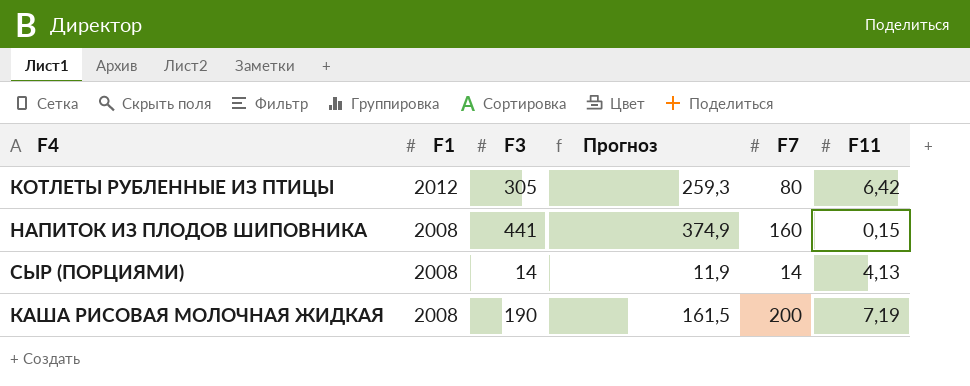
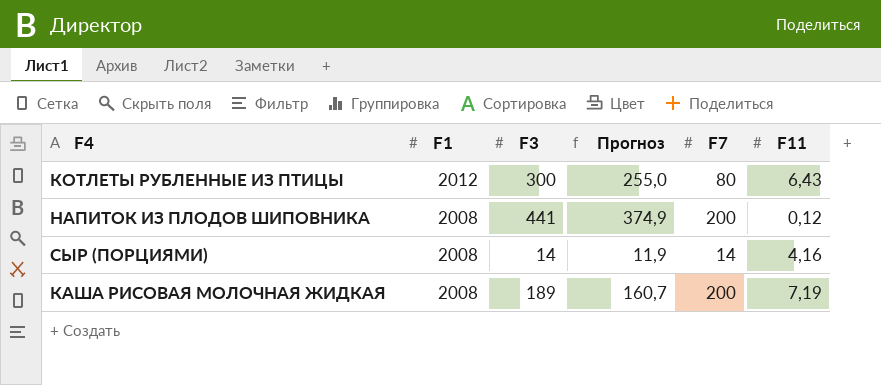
КОТЛЕТЫ РУБЛЕННЫЕ ИЗ ПТИЦЫ | F3: 305 -> 300
КОТЛЕТЫ РУБЛЕННЫЕ ИЗ ПТИЦЫ | Прогноз: 259,3 -> 255,0
КОТЛЕТЫ РУБЛЕННЫЕ ИЗ ПТИЦЫ | F11: 6,42 -> 6,43
НАПИТОК ИЗ ПЛОДОВ ШИПОВНИКА | F7: 160 -> 200
НАПИТОК ИЗ ПЛОДОВ ШИПОВНИКА | F11: 0,15 -> 0,12
СЫР (ПОРЦИЯМИ) | F11: 4,13 -> 4,16
КАША РИСОВАЯ МОЛОЧНАЯ ЖИДКАЯ | F3: 190 -> 189
КАША РИСОВАЯ МОЛОЧНАЯ ЖИДКАЯ | Прогноз: 161,5 -> 160,7

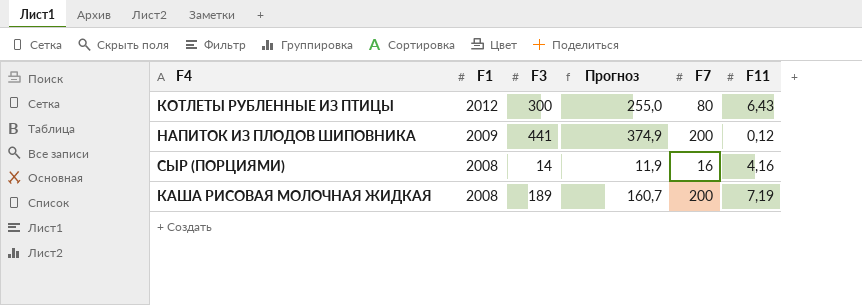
НАПИТОК ИЗ ПЛОДОВ ШИПОВНИКА | F1: 2008 -> 2009
СЫР (ПОРЦИЯМИ) | F7: 14 -> 16

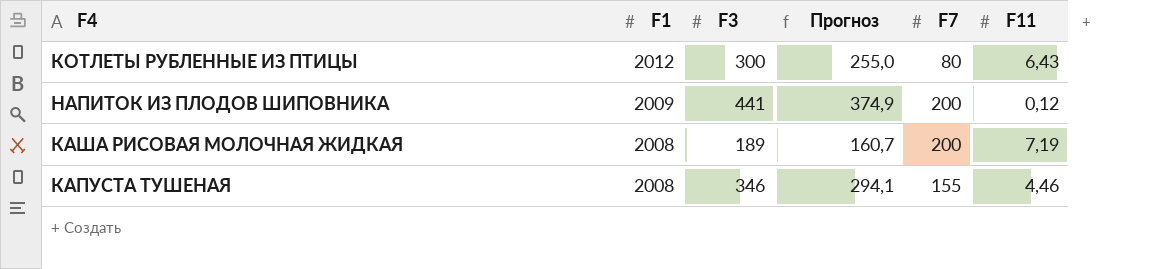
row СЫР (ПОРЦИЯМИ): 2008 | 14 | 11,9 | 16 | 4,16 -> none
row КАПУСТА ТУШЕНАЯ: none -> 2008 | 346 | 294,1 | 155 | 4,46

